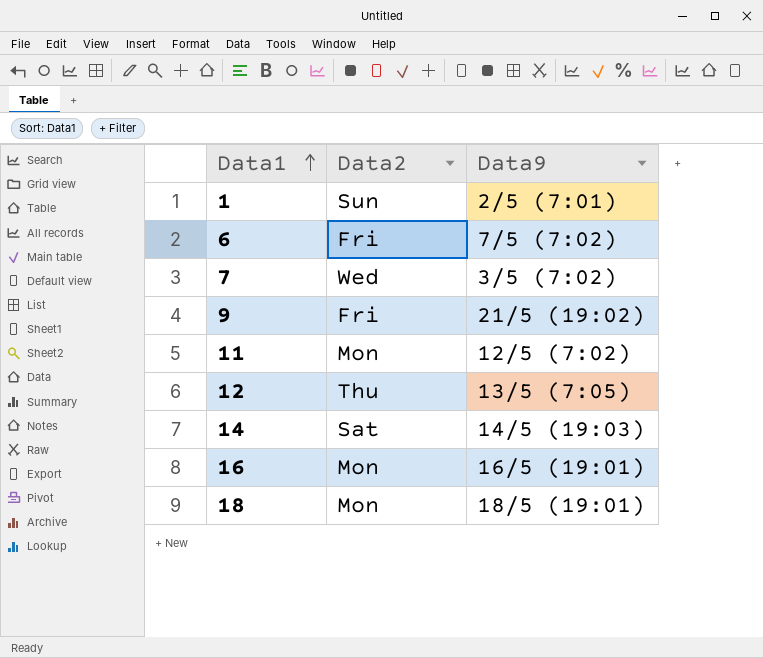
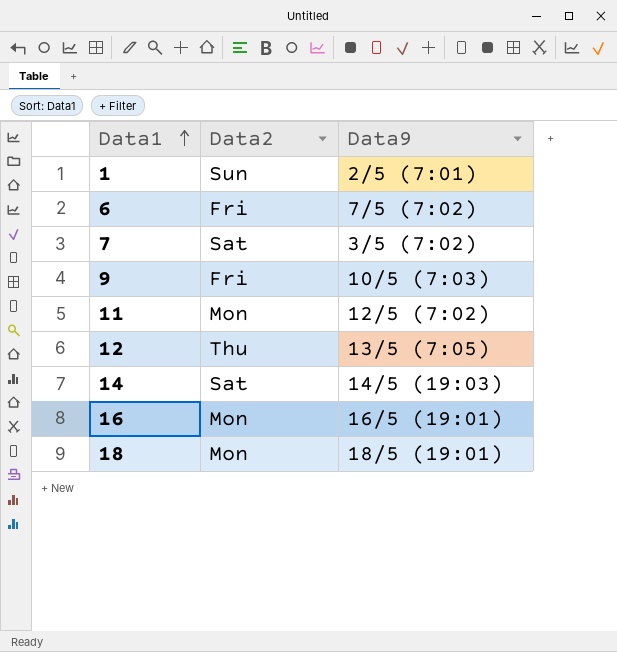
7 | Data2: Wed -> Sat
9 | Data9: 21/5 (19:02) -> 10/5 (7:03)

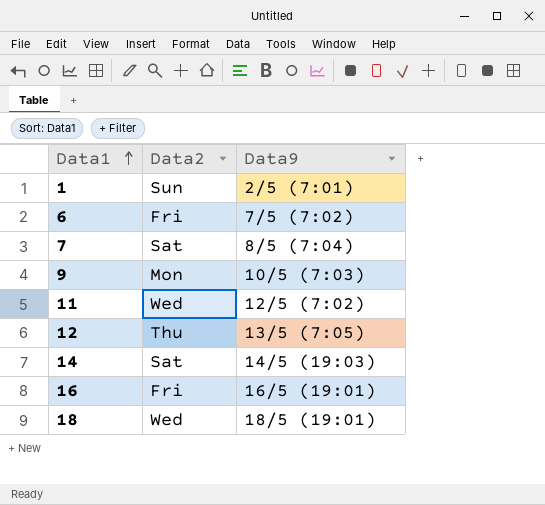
7 | Data9: 3/5 (7:02) -> 8/5 (7:04)
9 | Data2: Fri -> Mon
11 | Data2: Mon -> Wed
16 | Data2: Mon -> Fri
18 | Data2: Mon -> Wed

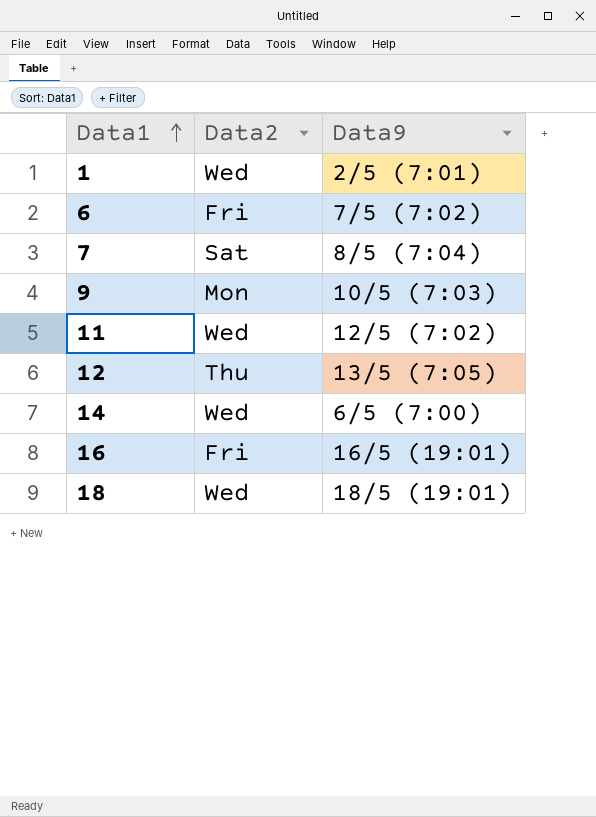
1 | Data2: Sun -> Wed
14 | Data2: Sat -> Wed
14 | Data9: 14/5 (19:03) -> 6/5 (7:00)

